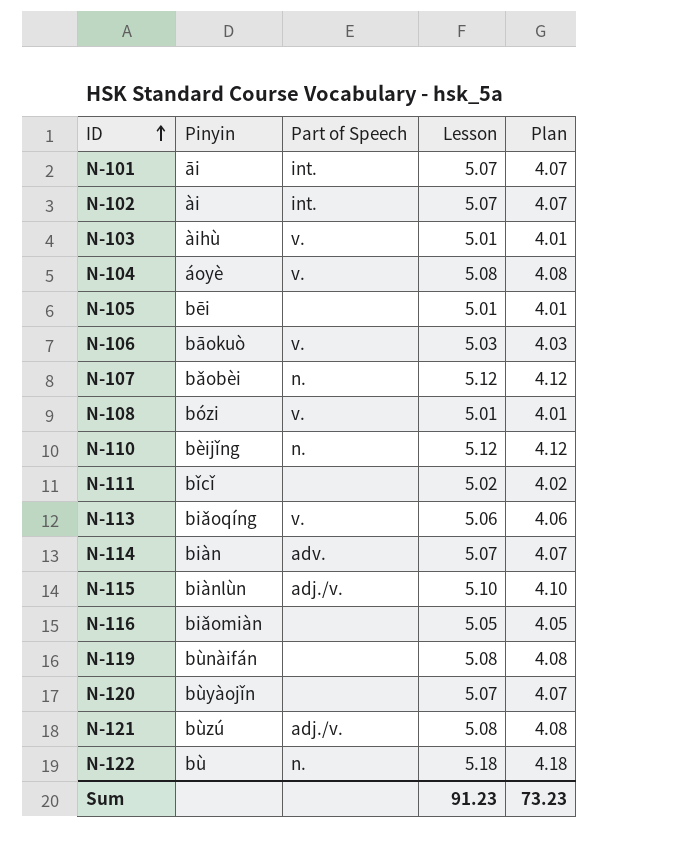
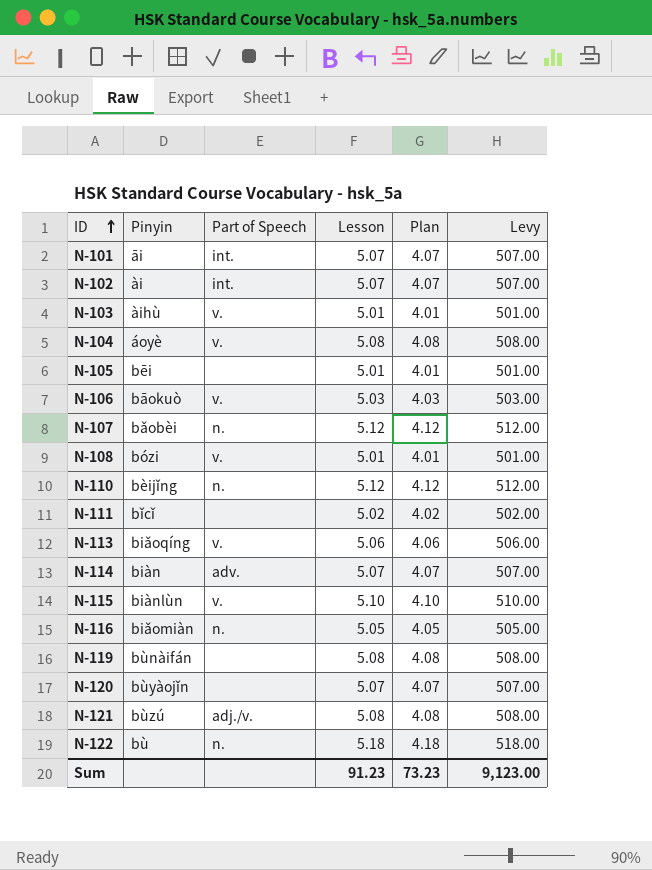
column Levy | formula: none -> [Lesson] * 100
N-115 | Part of Speech: adj./v. -> v.
N-116 | Part of Speech: none -> n.

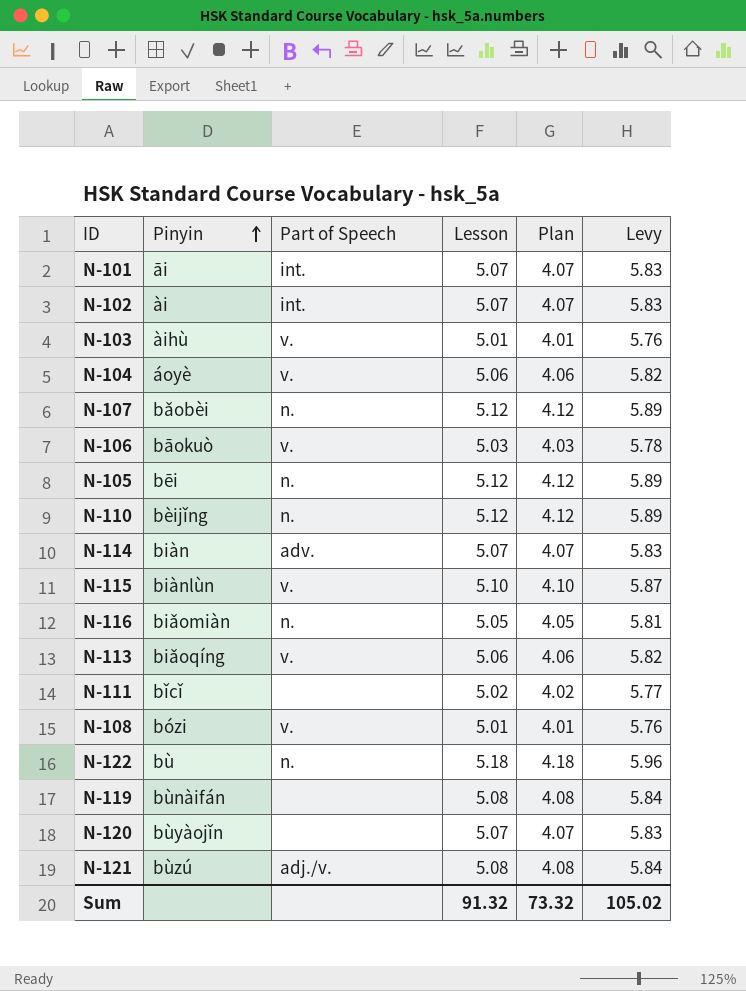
row order: ID ascending -> Pinyin ascending
column Levy | formula: [Lesson] * 100 -> [Lesson] * 1.15
N-104 | Lesson: 5.08 -> 5.06
N-104 | Plan: 4.08 -> 4.06
N-105 | Part of Speech: none -> n.
N-105 | Lesson: 5.01 -> 5.12
N-105 | Plan: 4.01 -> 4.12
Sum | Lesson: 91.23 -> 91.32
Sum | Plan: 73.23 -> 73.32
Sum | Levy: 9,123.00 -> 105.02

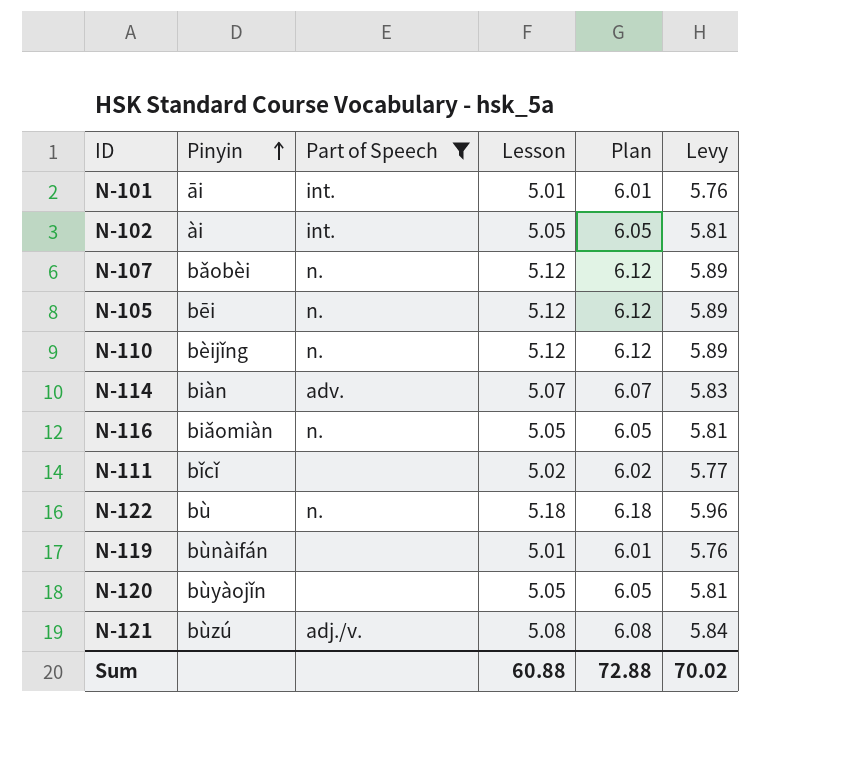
filter: none -> Part of Speech != v.
column Plan | formula: [Lesson] - 1 -> [Lesson] + 1
N-101 | Lesson: 5.07 -> 5.01
N-101 | Levy: 5.83 -> 5.76
N-102 | Lesson: 5.07 -> 5.05
N-102 | Levy: 5.83 -> 5.81
N-119 | Lesson: 5.08 -> 5.01
N-119 | Levy: 5.84 -> 5.76
N-120 | Lesson: 5.07 -> 5.05
N-120 | Levy: 5.83 -> 5.81
Sum | Lesson: 91.32 -> 60.88
Sum | Plan: 73.32 -> 72.88
Sum | Levy: 105.02 -> 70.02

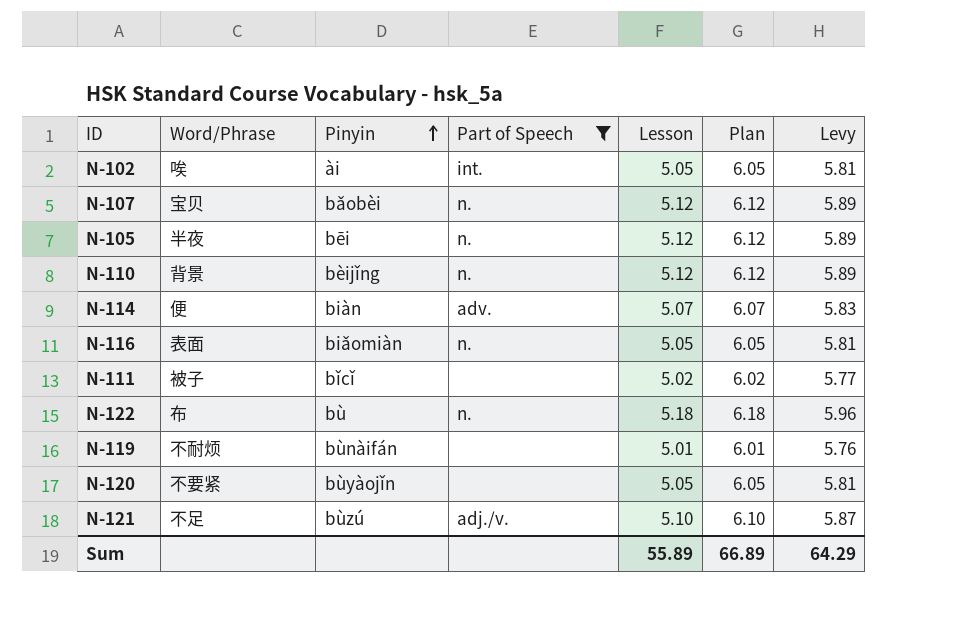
column Word/Phrase | position: none -> 2
row N-101: āi | int. | 5.01 | 6.01 | 5.76 -> none
N-121 | Lesson: 5.08 -> 5.10
N-121 | Plan: 6.08 -> 6.10
N-121 | Levy: 5.84 -> 5.87
Sum | Lesson: 60.88 -> 55.89
Sum | Plan: 72.88 -> 66.89
Sum | Levy: 70.02 -> 64.29

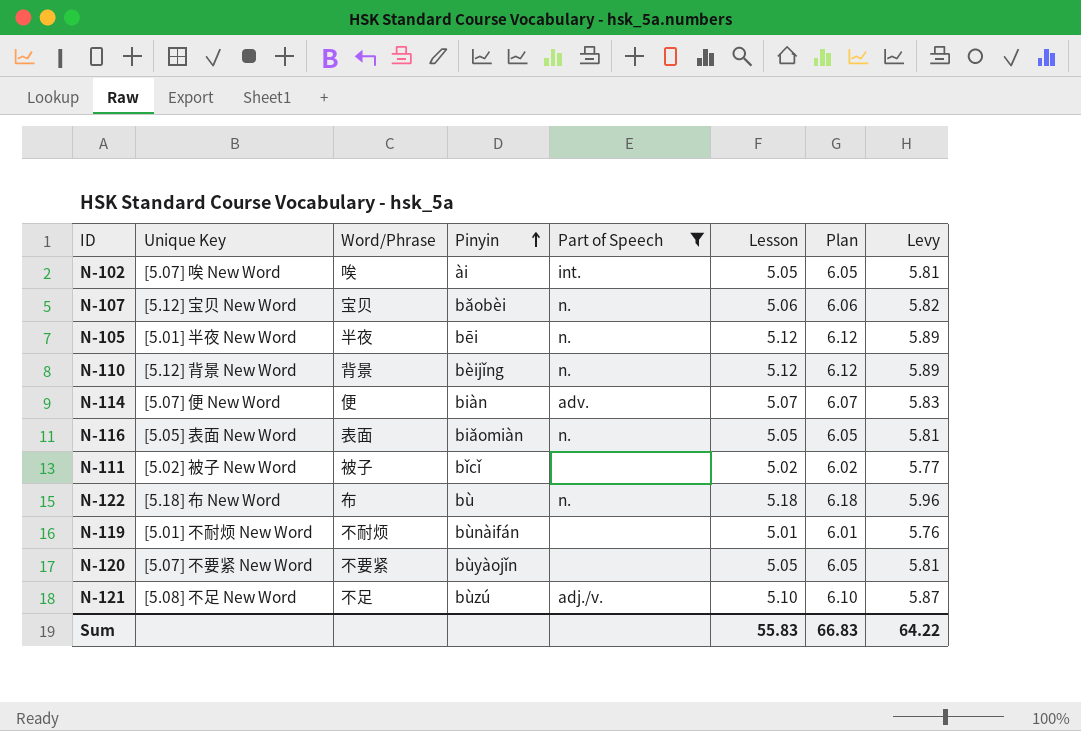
column Unique Key | position: none -> 2
N-107 | Lesson: 5.12 -> 5.06
N-107 | Plan: 6.12 -> 6.06
N-107 | Levy: 5.89 -> 5.82
Sum | Lesson: 55.89 -> 55.83
Sum | Plan: 66.89 -> 66.83
Sum | Levy: 64.29 -> 64.22

